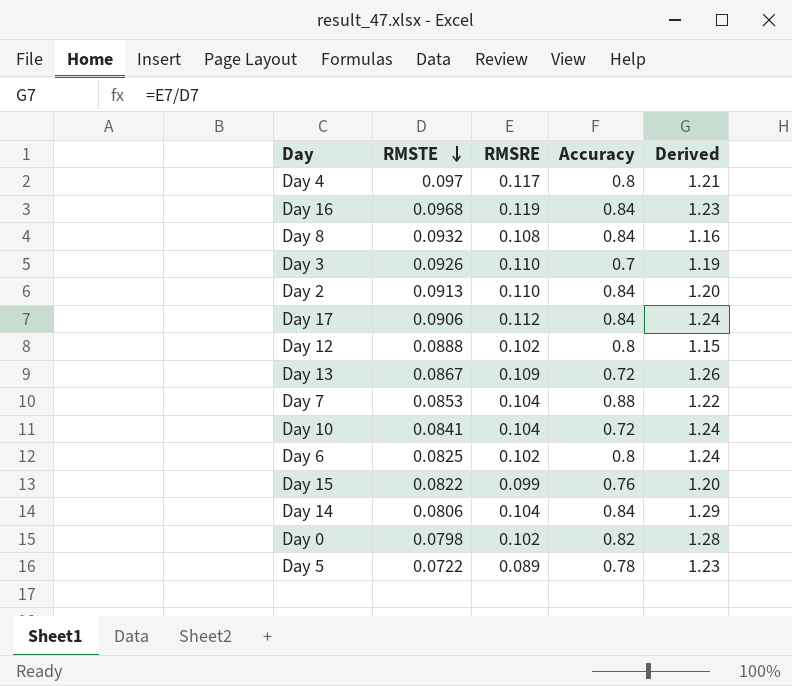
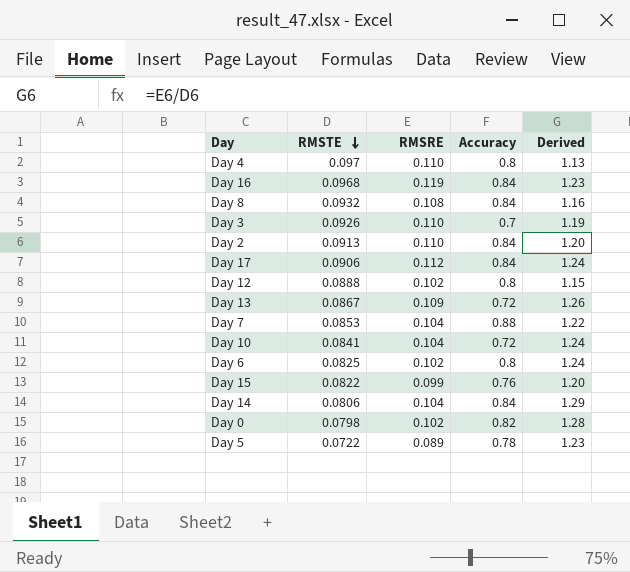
Day 4 | RMSRE: 0.117 -> 0.110
Day 4 | Derived: 1.21 -> 1.13

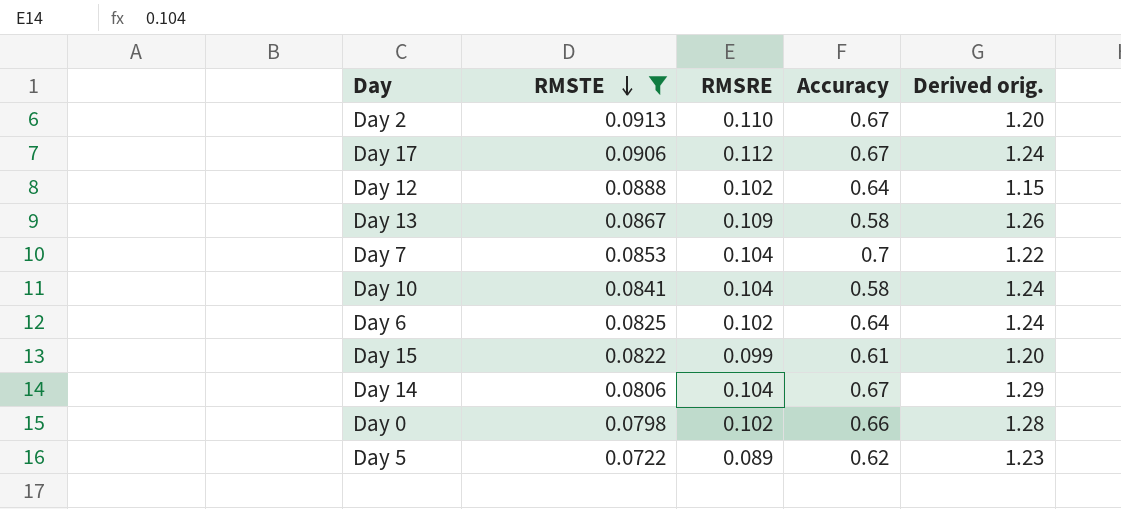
filter: none -> RMSTE <= 0.0913
column name: Derived -> Derived orig.
Day 2 | Accuracy: 0.84 -> 0.67
Day 17 | Accuracy: 0.84 -> 0.67
Day 12 | Accuracy: 0.8 -> 0.64
Day 13 | Accuracy: 0.72 -> 0.58
Day 7 | Accuracy: 0.88 -> 0.7
Day 10 | Accuracy: 0.72 -> 0.58
Day 6 | Accuracy: 0.8 -> 0.64
Day 15 | Accuracy: 0.76 -> 0.61
Day 14 | Accuracy: 0.84 -> 0.67
Day 0 | Accuracy: 0.82 -> 0.66
Day 5 | Accuracy: 0.78 -> 0.62

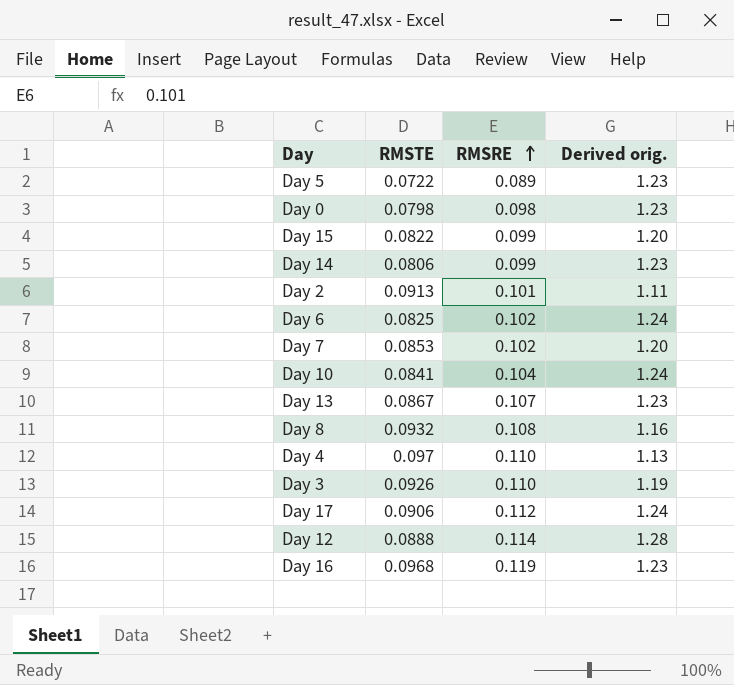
filter: RMSTE <= 0.0913 -> none
row order: RMSTE descending -> RMSRE ascending
column Accuracy | position: 4 -> none
Day 0 | RMSRE: 0.102 -> 0.098
Day 0 | Derived orig.: 1.28 -> 1.23
Day 14 | RMSRE: 0.104 -> 0.099
Day 14 | Derived orig.: 1.29 -> 1.23
Day 2 | RMSRE: 0.110 -> 0.101
Day 2 | Derived orig.: 1.20 -> 1.11
Day 7 | RMSRE: 0.104 -> 0.102
Day 7 | Derived orig.: 1.22 -> 1.20
Day 13 | RMSRE: 0.109 -> 0.107
Day 13 | Derived orig.: 1.26 -> 1.23
Day 12 | RMSRE: 0.102 -> 0.114
Day 12 | Derived orig.: 1.15 -> 1.28

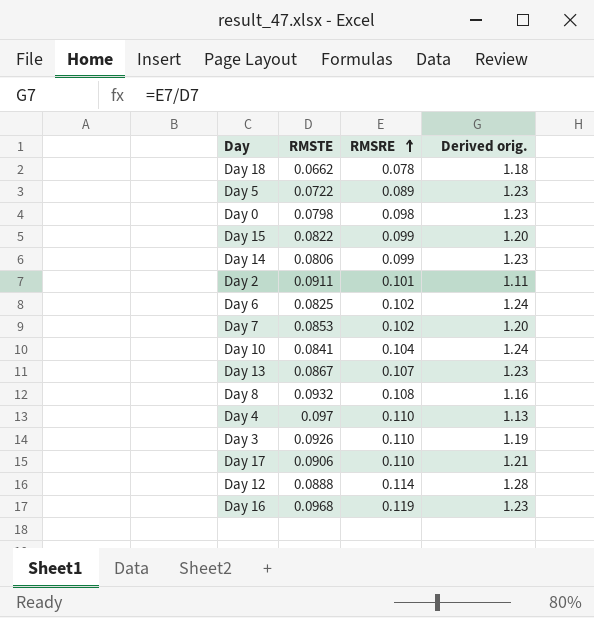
row Day 18: none -> 0.0662 | 0.078 | 1.18
Day 2 | RMSTE: 0.0913 -> 0.0911
Day 17 | RMSRE: 0.112 -> 0.110
Day 17 | Derived orig.: 1.24 -> 1.21

